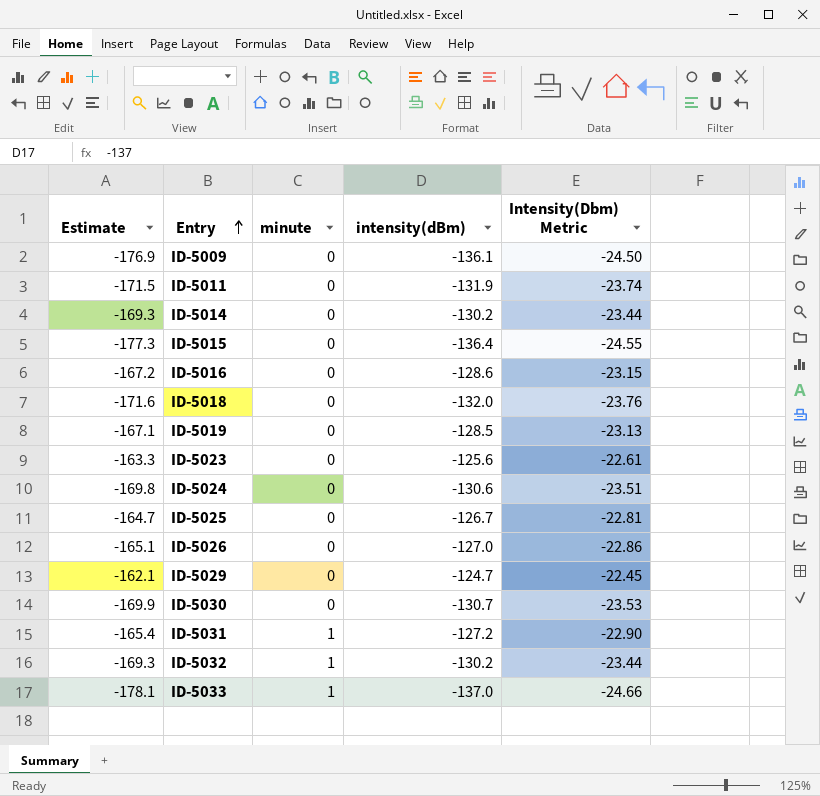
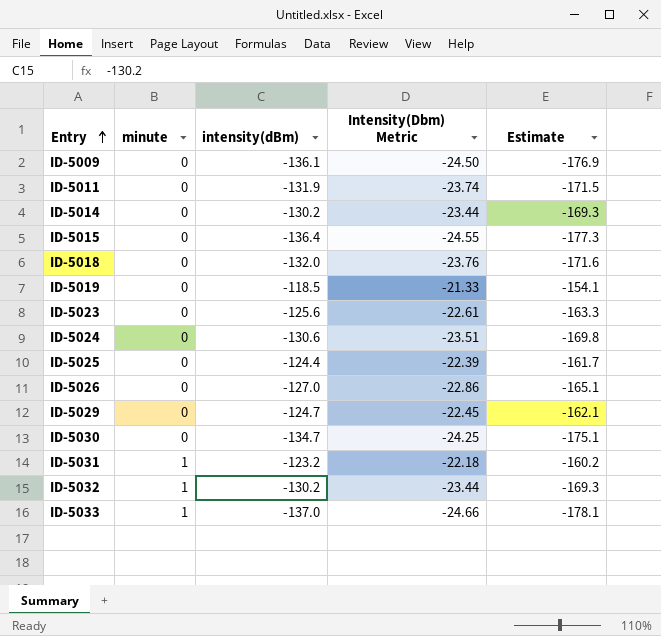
column Estimate | position: 1 -> 5
row ID-5016: -167.2 | 0 | -128.6 | -23.15 -> none
ID-5019 | intensity(dBm): -128.5 -> -118.5
ID-5019 | Intensity(Dbm) Metric: -23.13 -> -21.33
ID-5019 | Estimate: -167.1 -> -154.1
ID-5025 | intensity(dBm): -126.7 -> -124.4
ID-5025 | Intensity(Dbm) Metric: -22.81 -> -22.39
ID-5025 | Estimate: -164.7 -> -161.7
ID-5030 | intensity(dBm): -130.7 -> -134.7
ID-5030 | Intensity(Dbm) Metric: -23.53 -> -24.25
ID-5030 | Estimate: -169.9 -> -175.1
ID-5031 | intensity(dBm): -127.2 -> -123.2
ID-5031 | Intensity(Dbm) Metric: -22.90 -> -22.18
ID-5031 | Estimate: -165.4 -> -160.2

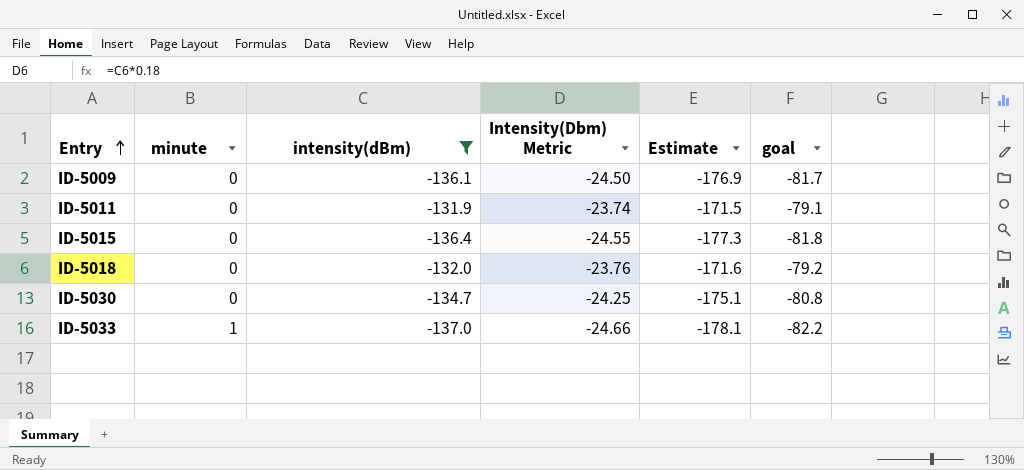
filter: none -> intensity(dBm) <= -131.9
column goal | formula: none -> [intensity(dBm)] * 0.6

